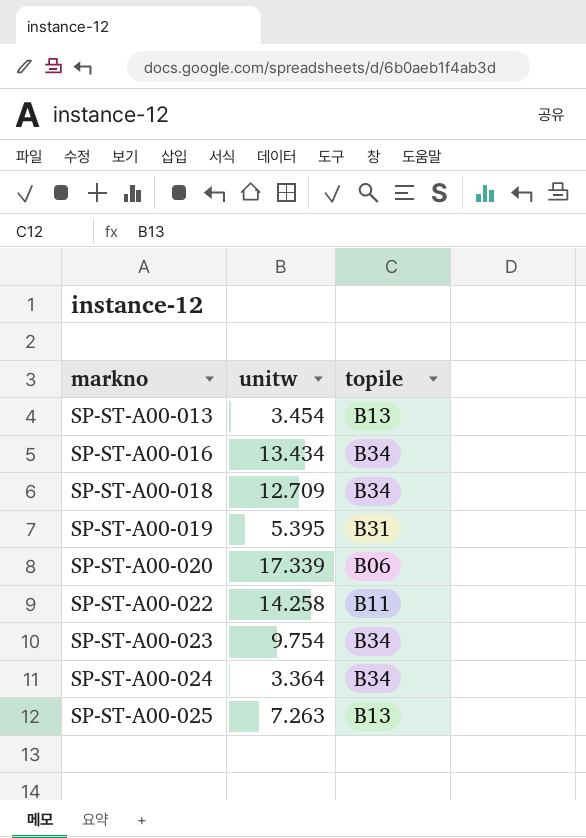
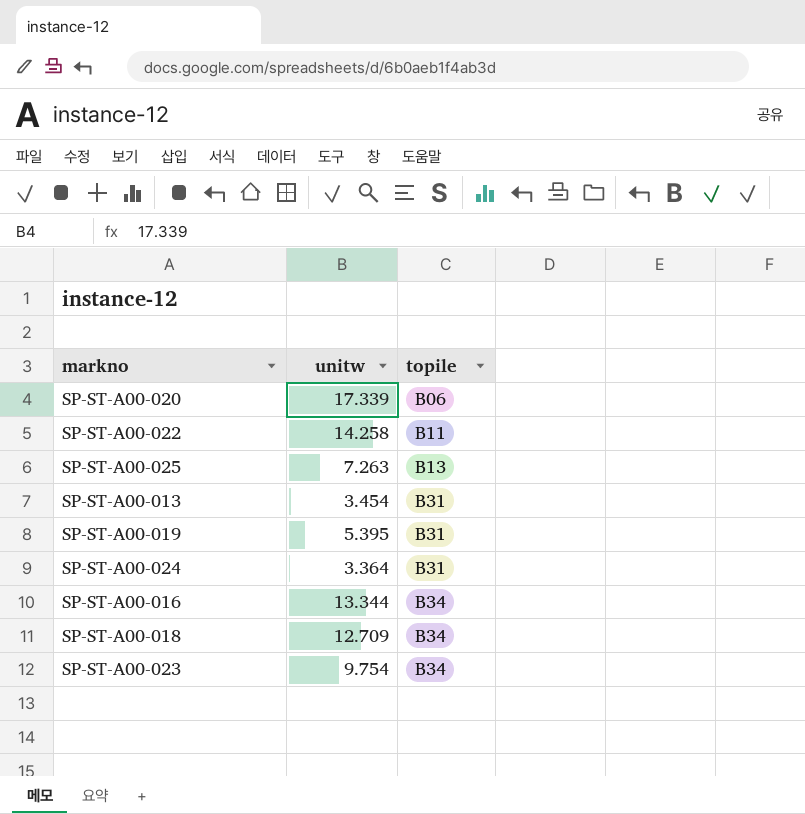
row order: markno ascending -> topile ascending
SP-ST-A00-013 | topile: B13 -> B31
SP-ST-A00-024 | topile: B34 -> B31
SP-ST-A00-016 | unitw: 13.434 -> 13.344

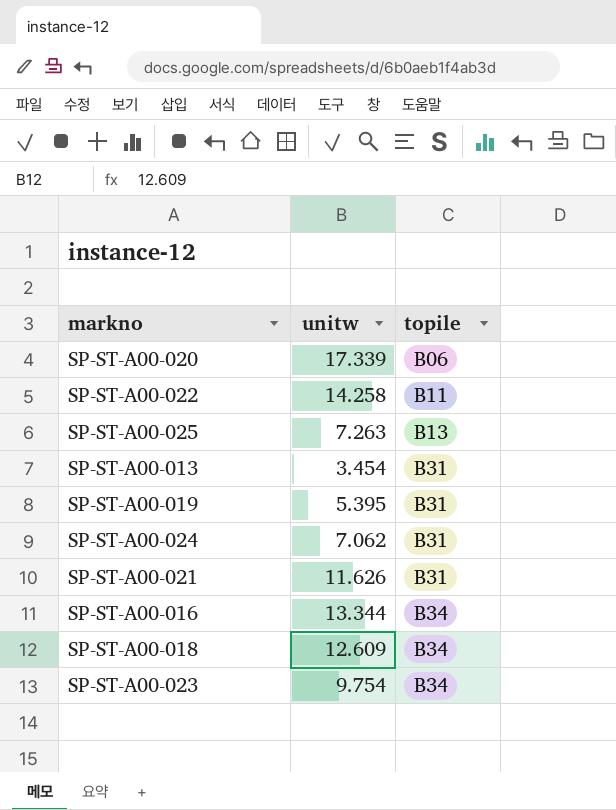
SP-ST-A00-024 | unitw: 3.364 -> 7.062
row SP-ST-A00-021: none -> 11.626 | B31
SP-ST-A00-018 | unitw: 12.709 -> 12.609

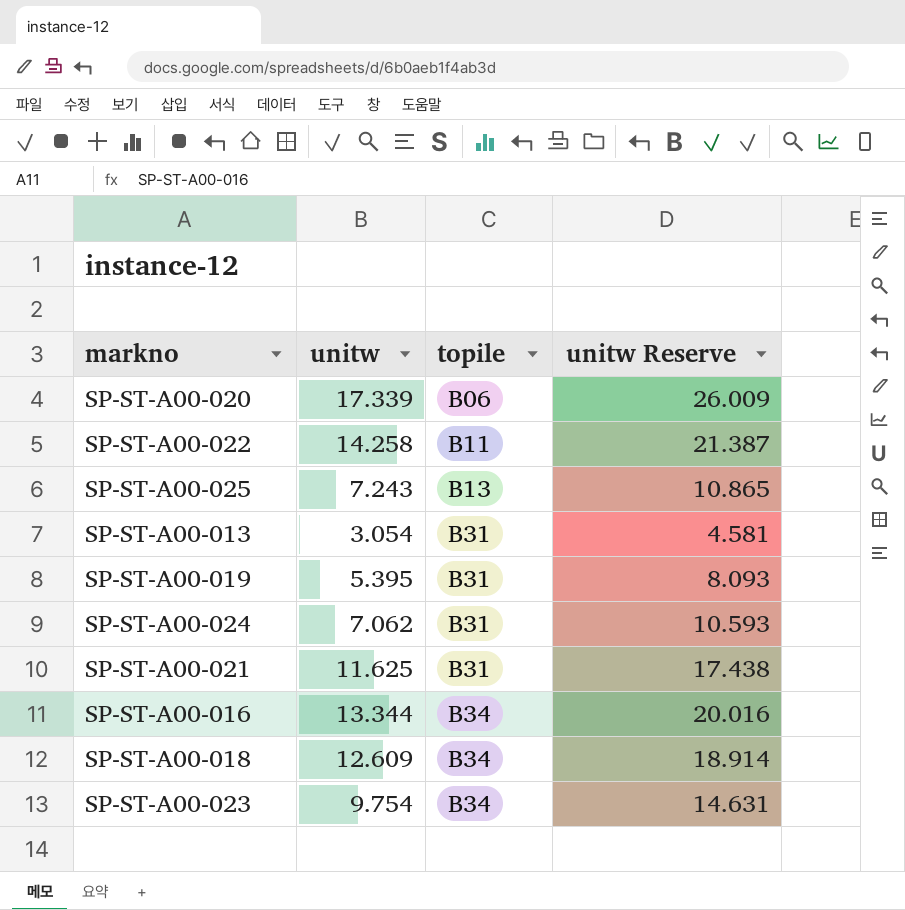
column unitw Reserve | formula: none -> [unitw] * 1.5
SP-ST-A00-025 | unitw: 7.263 -> 7.243
SP-ST-A00-013 | unitw: 3.454 -> 3.054
SP-ST-A00-021 | unitw: 11.626 -> 11.625

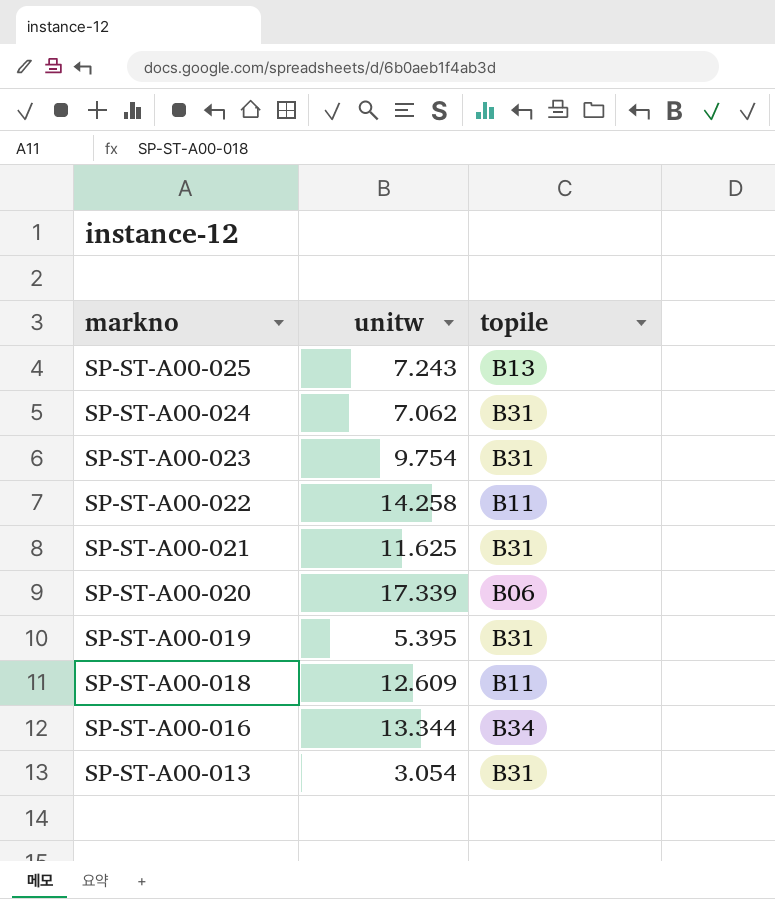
row order: topile ascending -> markno descending
column unitw Reserve | formula: [unitw] * 1.5 -> none
SP-ST-A00-023 | topile: B34 -> B31
SP-ST-A00-018 | topile: B34 -> B11

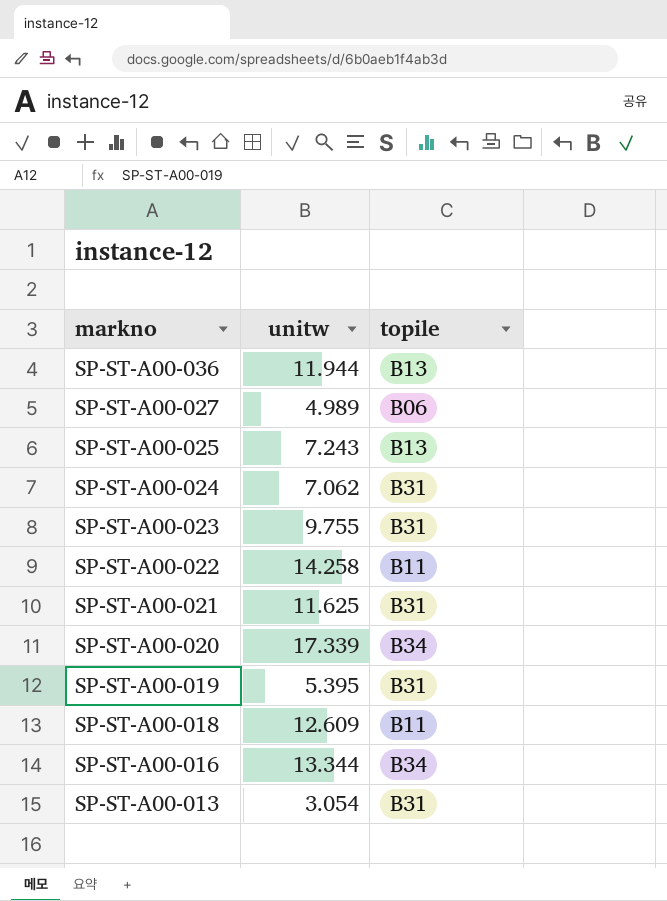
row SP-ST-A00-036: none -> 11.944 | B13
row SP-ST-A00-027: none -> 4.989 | B06
SP-ST-A00-023 | unitw: 9.754 -> 9.755
SP-ST-A00-020 | topile: B06 -> B34

